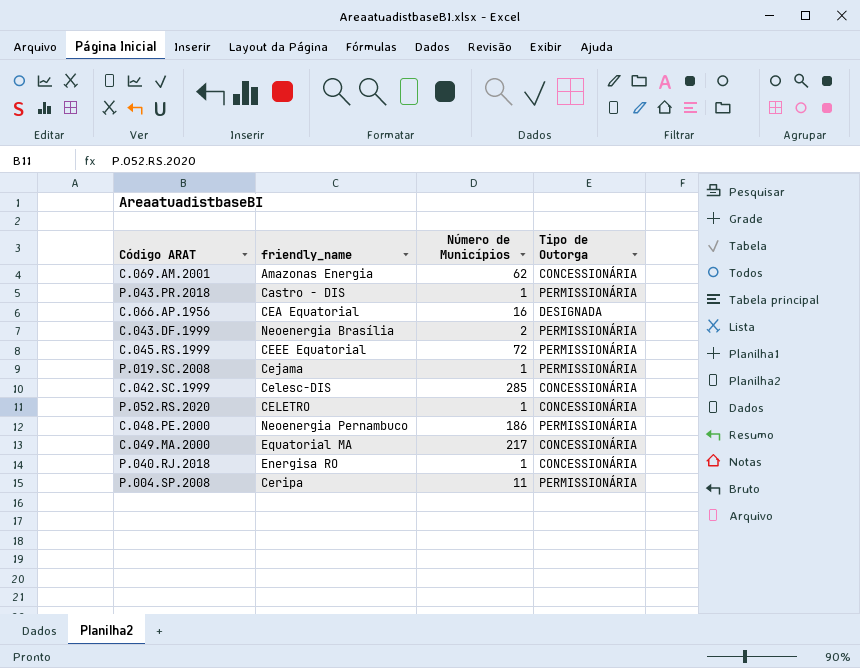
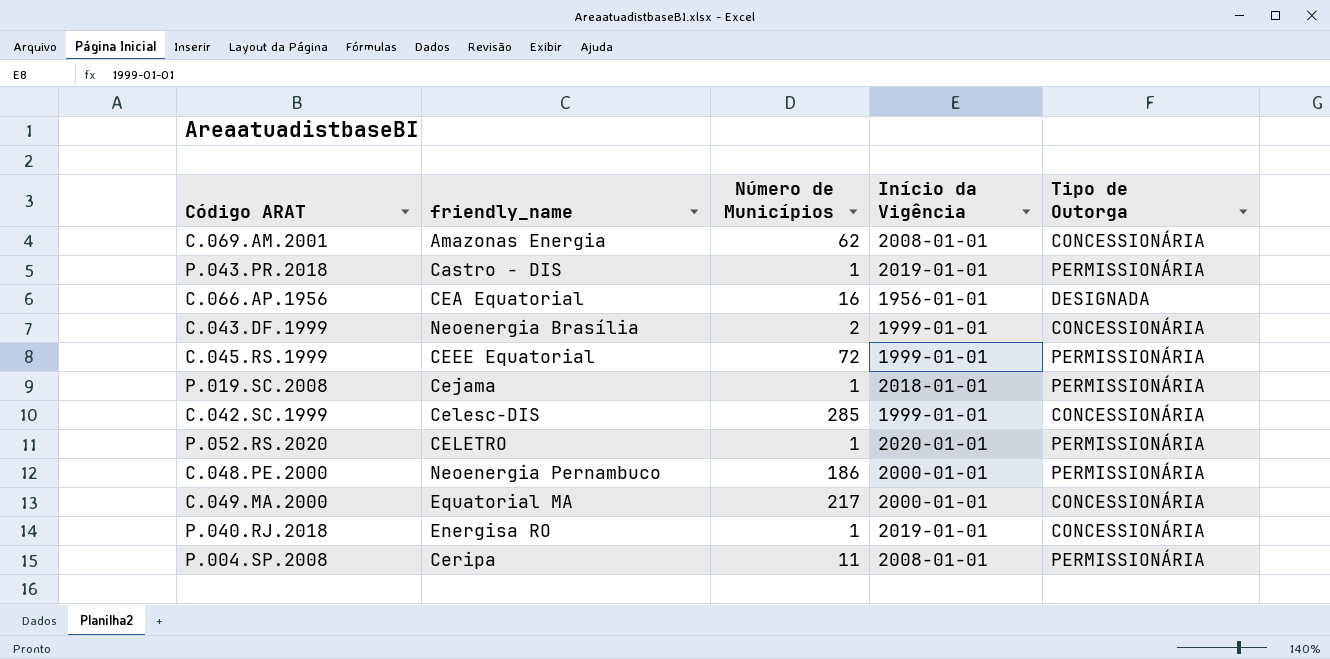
column Início da Vigência | position: none -> 4
C.043.DF.1999 | Tipo de Outorga: PERMISSIONÁRIA -> CONCESSIONÁRIA
P.052.RS.2020 | Tipo de Outorga: CONCESSIONÁRIA -> PERMISSIONÁRIA

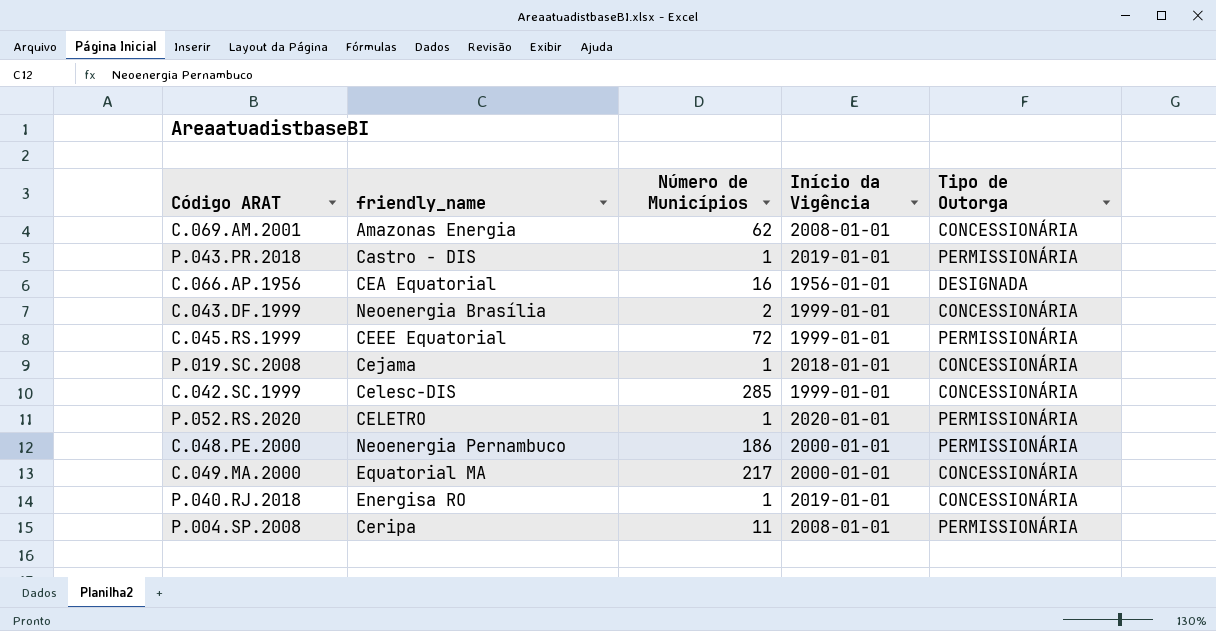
P.019.SC.2008 | Tipo de Outorga: PERMISSIONÁRIA -> CONCESSIONÁRIA

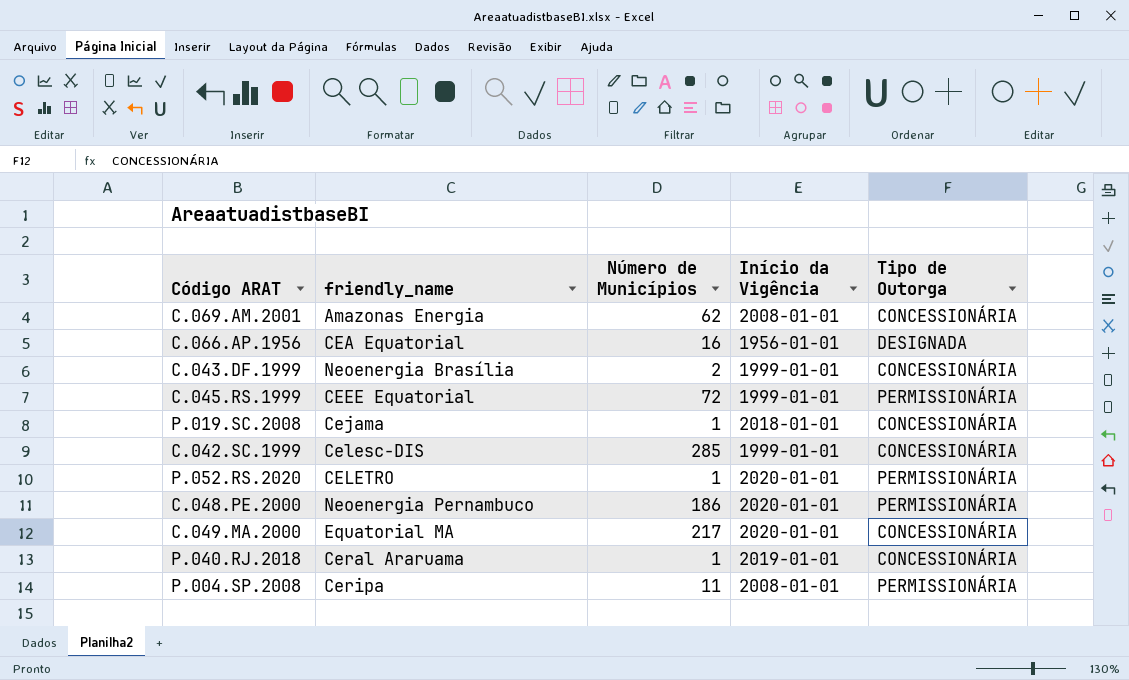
row P.043.PR.2018: Castro - DIS | 1 | 2019-01-01 | PERMISSIONÁRIA -> none
C.048.PE.2000 | Início da Vigência: 2000-01-01 -> 2020-01-01
C.049.MA.2000 | Início da Vigência: 2000-01-01 -> 2020-01-01
P.040.RJ.2018 | friendly_name: Energisa RO -> Ceral Araruama

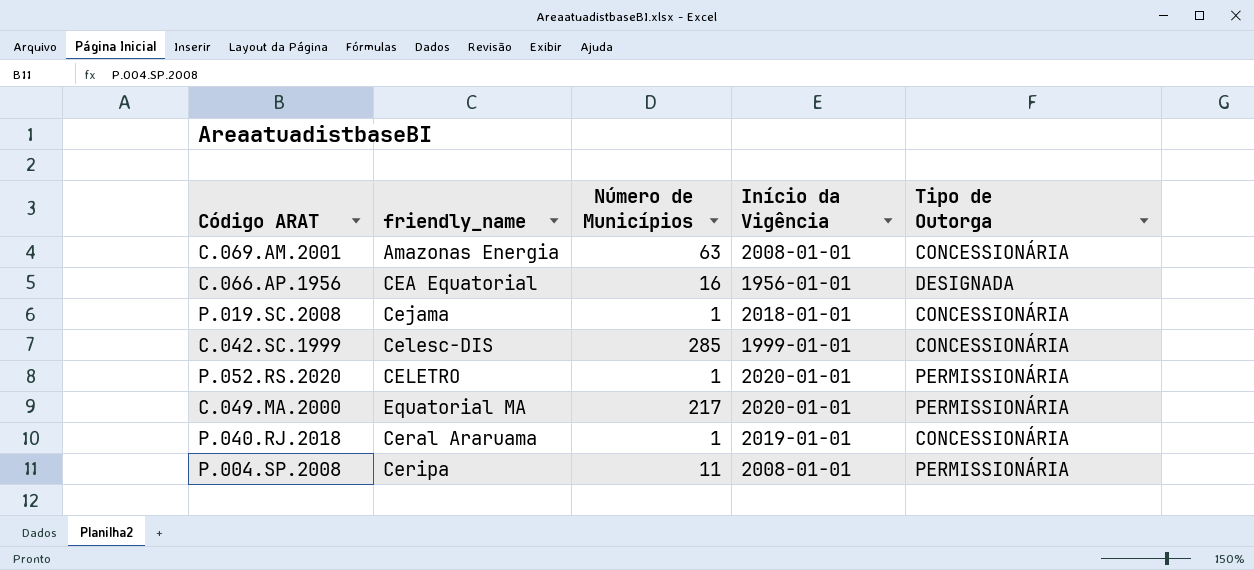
row C.043.DF.1999: Neoenergia Brasília | 2 | 1999-01-01 | CONCESSIONÁRIA -> none
row C.045.RS.1999: CEEE Equatorial | 72 | 1999-01-01 | PERMISSIONÁRIA -> none
row C.048.PE.2000: Neoenergia Pernambuco | 186 | 2020-01-01 | PERMISSIONÁRIA -> none
C.069.AM.2001 | Número de Municípios: 62 -> 63
C.049.MA.2000 | Tipo de Outorga: CONCESSIONÁRIA -> PERMISSIONÁRIA

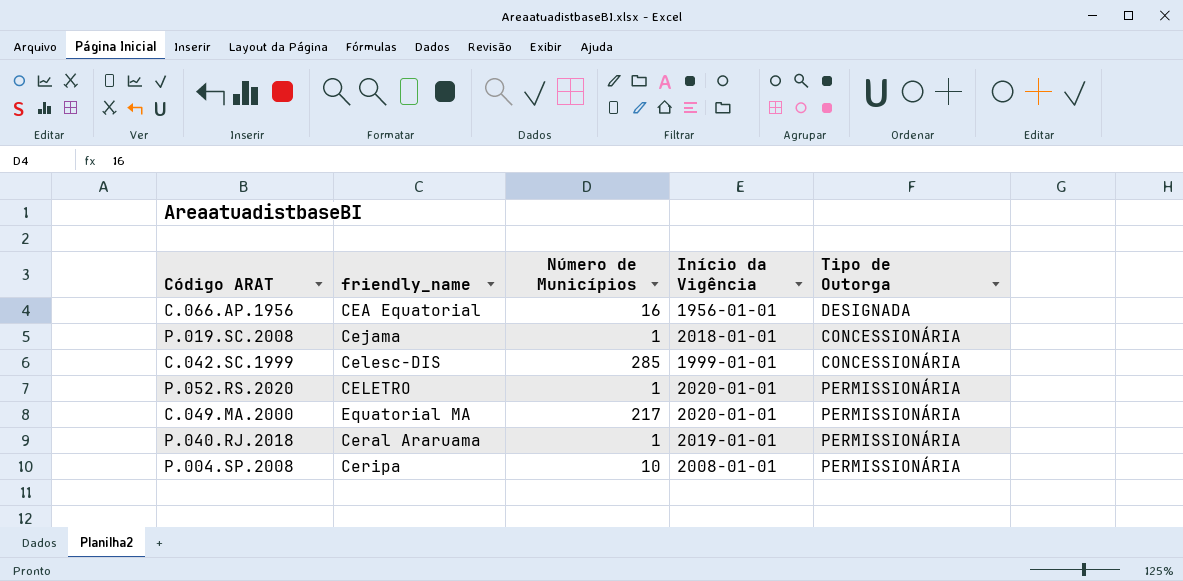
row C.069.AM.2001: Amazonas Energia | 63 | 2008-01-01 | CONCESSIONÁRIA -> none
P.040.RJ.2018 | Tipo de Outorga: CONCESSIONÁRIA -> PERMISSIONÁRIA
P.004.SP.2008 | Número de Municípios: 11 -> 10

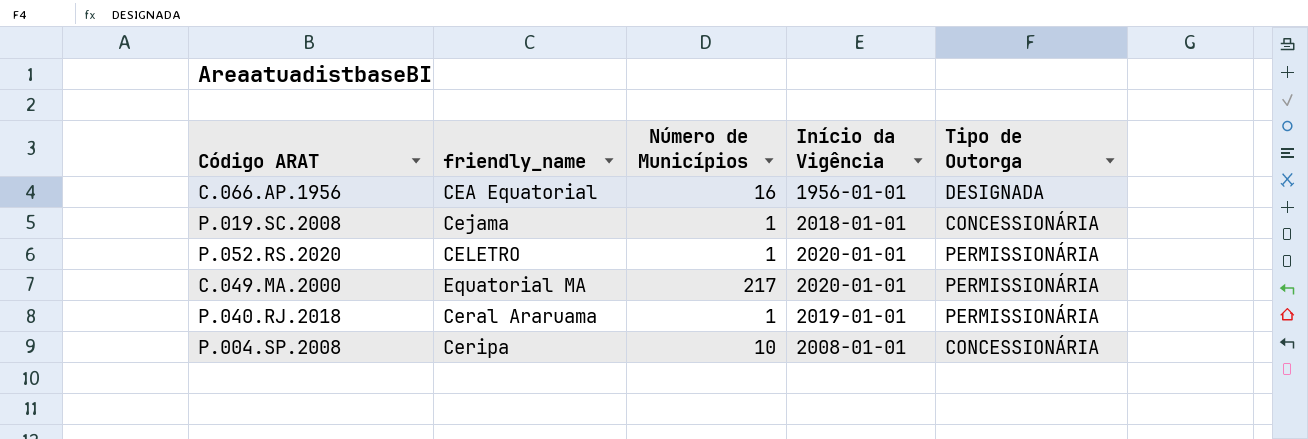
row C.042.SC.1999: Celesc-DIS | 285 | 1999-01-01 | CONCESSIONÁRIA -> none
P.004.SP.2008 | Tipo de Outorga: PERMISSIONÁRIA -> CONCESSIONÁRIA

